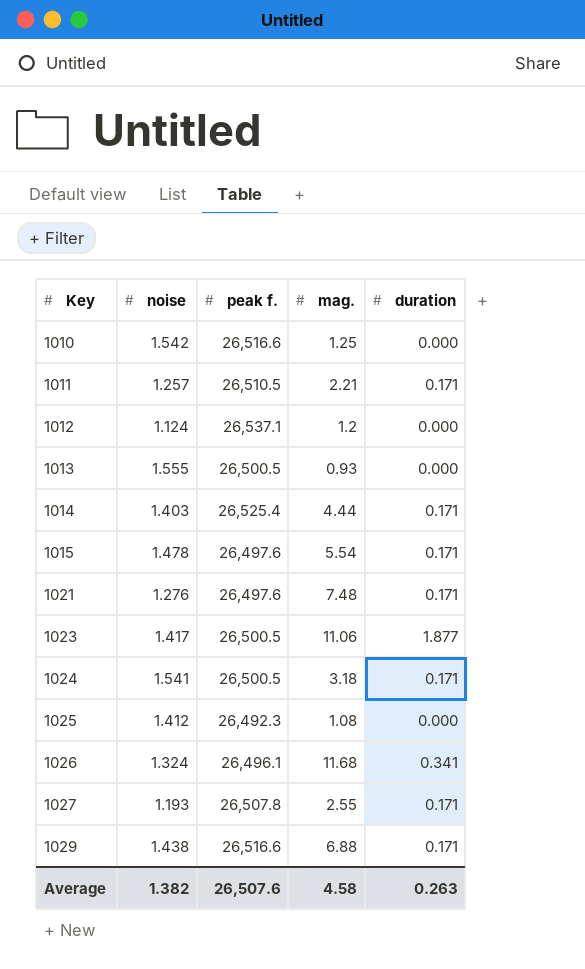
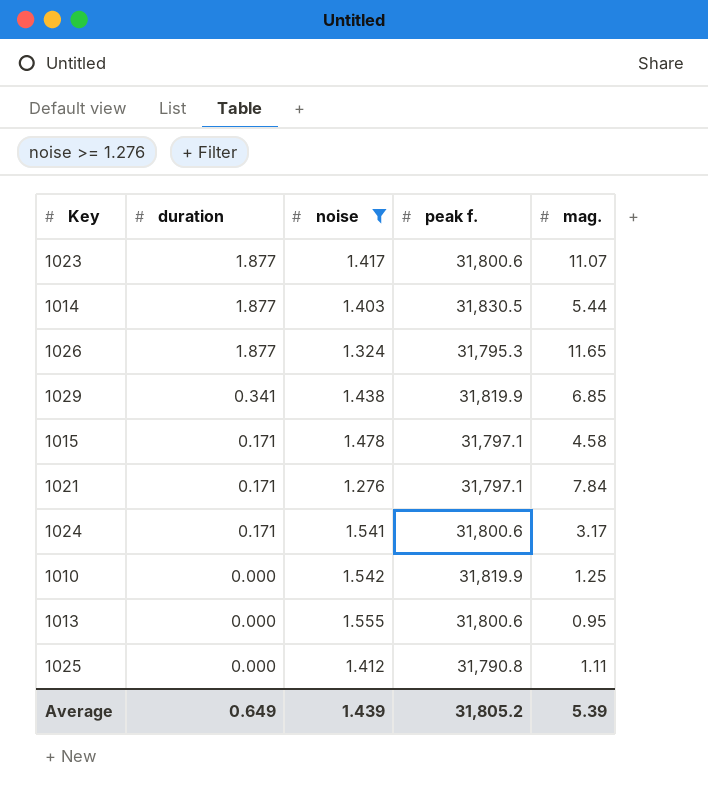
filter: none -> noise >= 1.276
row order: Key ascending -> duration descending
column duration | position: 5 -> 2
1023 | peak f.: 26,500.5 -> 31,800.6
1023 | mag.: 11.06 -> 11.07
1014 | duration: 0.171 -> 1.877
1014 | peak f.: 26,525.4 -> 31,830.5
1014 | mag.: 4.44 -> 5.44
1026 | duration: 0.341 -> 1.877
1026 | peak f.: 26,496.1 -> 31,795.3
1026 | mag.: 11.68 -> 11.65
1029 | duration: 0.171 -> 0.341
1029 | peak f.: 26,516.6 -> 31,819.9
1029 | mag.: 6.88 -> 6.85
1015 | peak f.: 26,497.6 -> 31,797.1
1015 | mag.: 5.54 -> 4.58
1021 | peak f.: 26,497.6 -> 31,797.1
1021 | mag.: 7.48 -> 7.84
1024 | peak f.: 26,500.5 -> 31,800.6
1024 | mag.: 3.18 -> 3.17
1010 | peak f.: 26,516.6 -> 31,819.9
1013 | peak f.: 26,500.5 -> 31,800.6
1013 | mag.: 0.93 -> 0.95
1025 | peak f.: 26,492.3 -> 31,790.8
1025 | mag.: 1.08 -> 1.11
Average | duration: 0.263 -> 0.649
Average | noise: 1.382 -> 1.439
Average | peak f.: 26,507.6 -> 31,805.2
Average | mag.: 4.58 -> 5.39

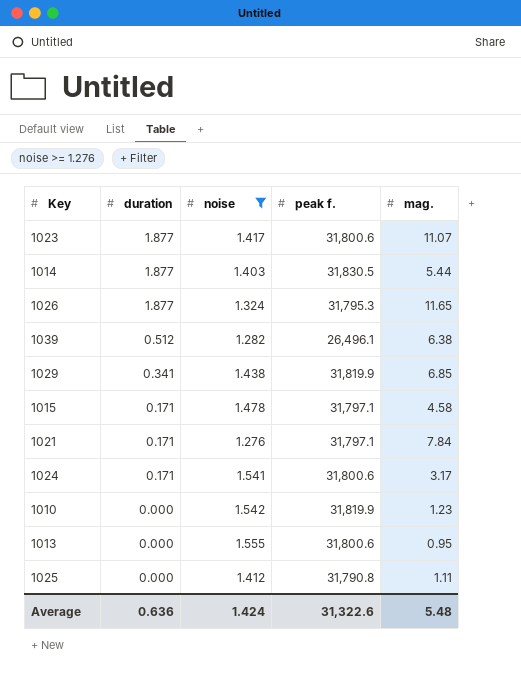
row 1039: none -> 0.512 | 1.282 | 26,496.1 | 6.38
1010 | mag.: 1.25 -> 1.23
Average | duration: 0.649 -> 0.636
Average | noise: 1.439 -> 1.424
Average | peak f.: 31,805.2 -> 31,322.6
Average | mag.: 5.39 -> 5.48

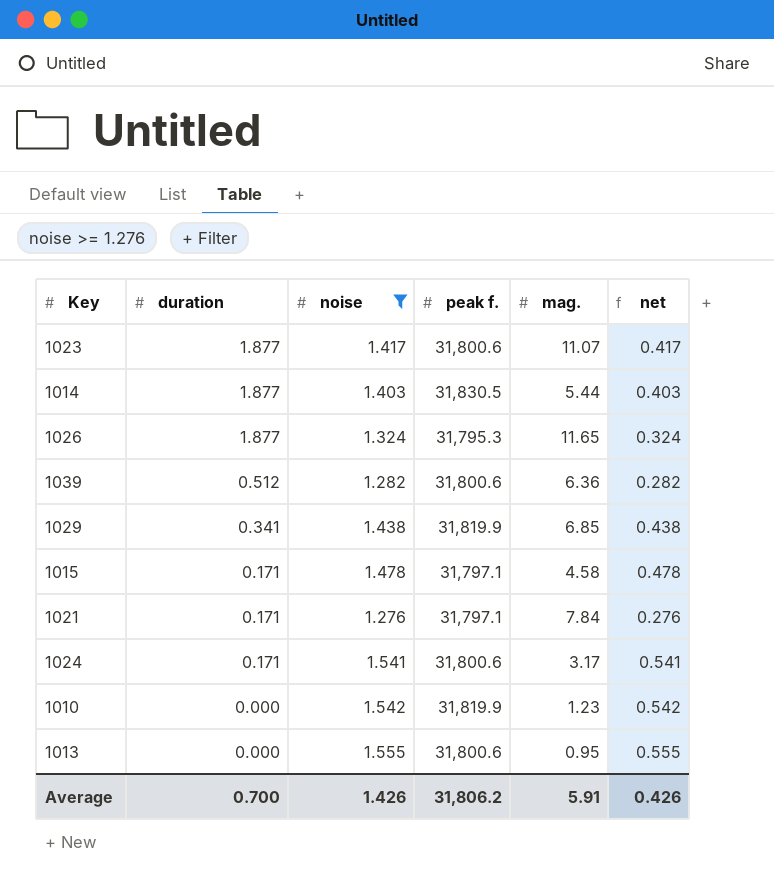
column net | formula: none -> [noise] - 1
row 1025: 0.000 | 1.412 | 31,790.8 | 1.11 -> none
1039 | peak f.: 26,496.1 -> 31,800.6
1039 | mag.: 6.38 -> 6.36
Average | duration: 0.636 -> 0.700
Average | noise: 1.424 -> 1.426
Average | peak f.: 31,322.6 -> 31,806.2
Average | mag.: 5.48 -> 5.91

